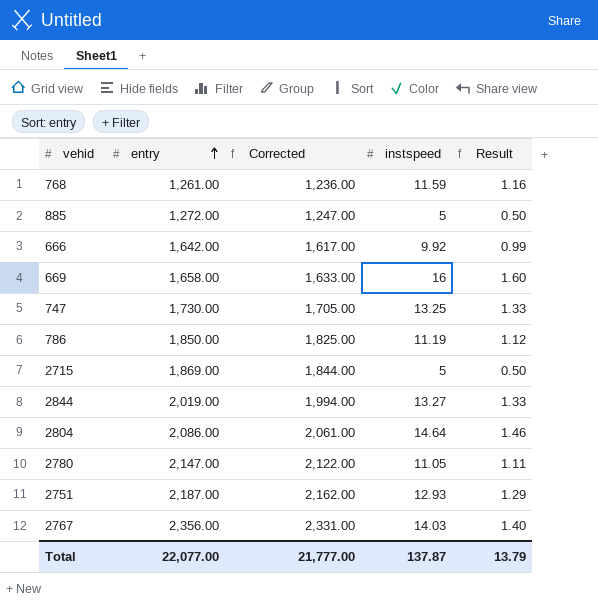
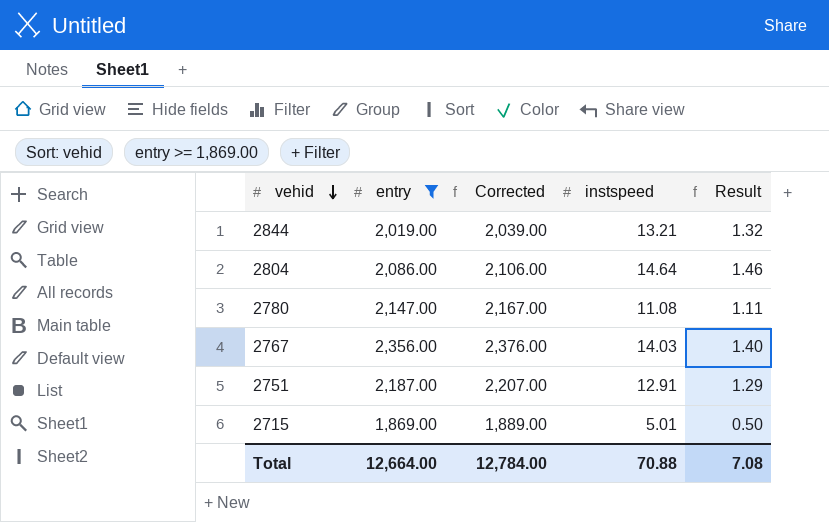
filter: none -> entry >= 1,869.00
row order: entry ascending -> vehid descending
column Corrected | formula: [entry] - 25 -> [entry] + 20
2844 | instspeed: 13.27 -> 13.21
2844 | Result: 1.33 -> 1.32
2780 | instspeed: 11.05 -> 11.08
2751 | instspeed: 12.93 -> 12.91
2715 | instspeed: 5 -> 5.01
Total | entry: 22,077.00 -> 12,664.00
Total | Corrected: 21,777.00 -> 12,784.00
Total | instspeed: 137.87 -> 70.88
Total | Result: 13.79 -> 7.08

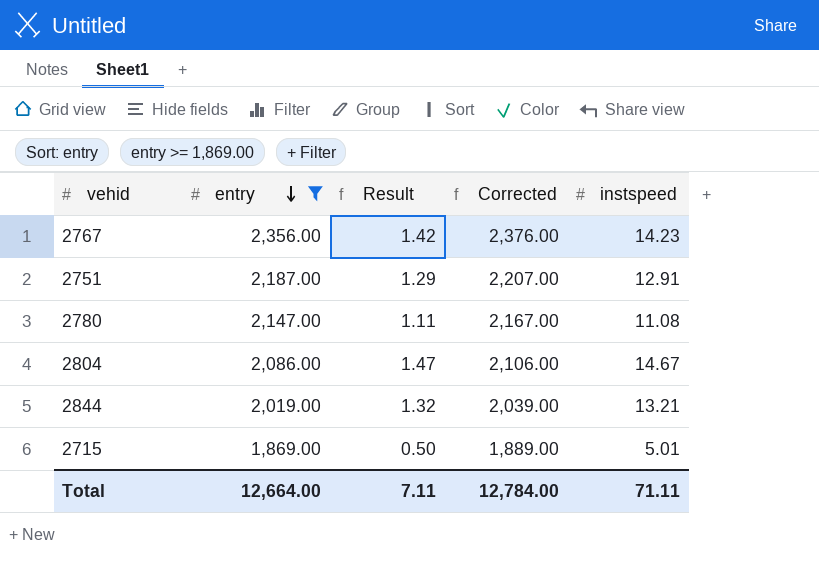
row order: vehid descending -> entry descending
column Result | position: 5 -> 3
2767 | Result: 1.40 -> 1.42
2767 | instspeed: 14.03 -> 14.23
2804 | Result: 1.46 -> 1.47
2804 | instspeed: 14.64 -> 14.67
Total | Result: 7.08 -> 7.11
Total | instspeed: 70.88 -> 71.11

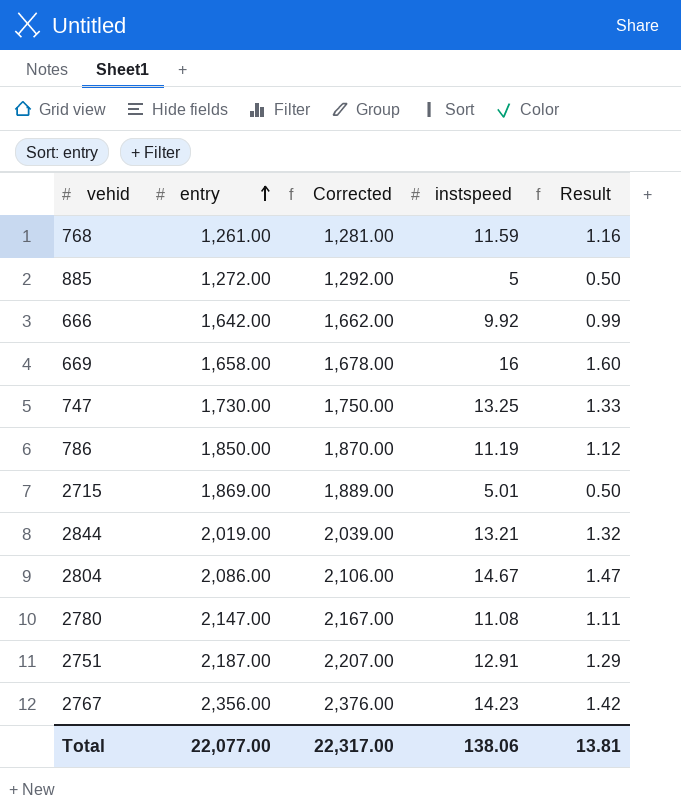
filter: entry >= 1,869.00 -> none
row order: entry descending -> entry ascending
column Result | position: 3 -> 5
Total | entry: 12,664.00 -> 22,077.00
Total | Corrected: 12,784.00 -> 22,317.00
Total | instspeed: 71.11 -> 138.06
Total | Result: 7.11 -> 13.81

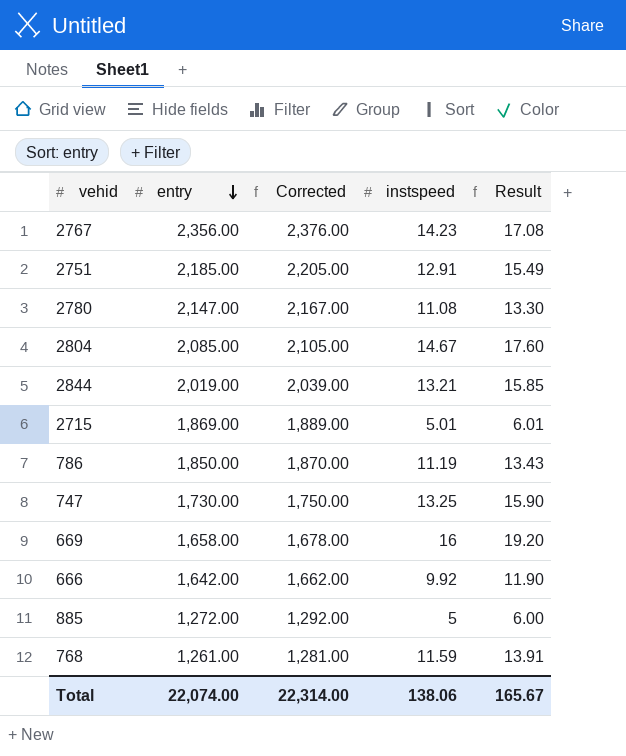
row order: entry ascending -> entry descending
column Result | formula: [instspeed] * 0.1 -> [instspeed] * 1.2
2751 | entry: 2,187.00 -> 2,185.00
2751 | Corrected: 2,207.00 -> 2,205.00
2804 | entry: 2,086.00 -> 2,085.00
2804 | Corrected: 2,106.00 -> 2,105.00
Total | entry: 22,077.00 -> 22,074.00
Total | Corrected: 22,317.00 -> 22,314.00
Total | Result: 13.81 -> 165.67

